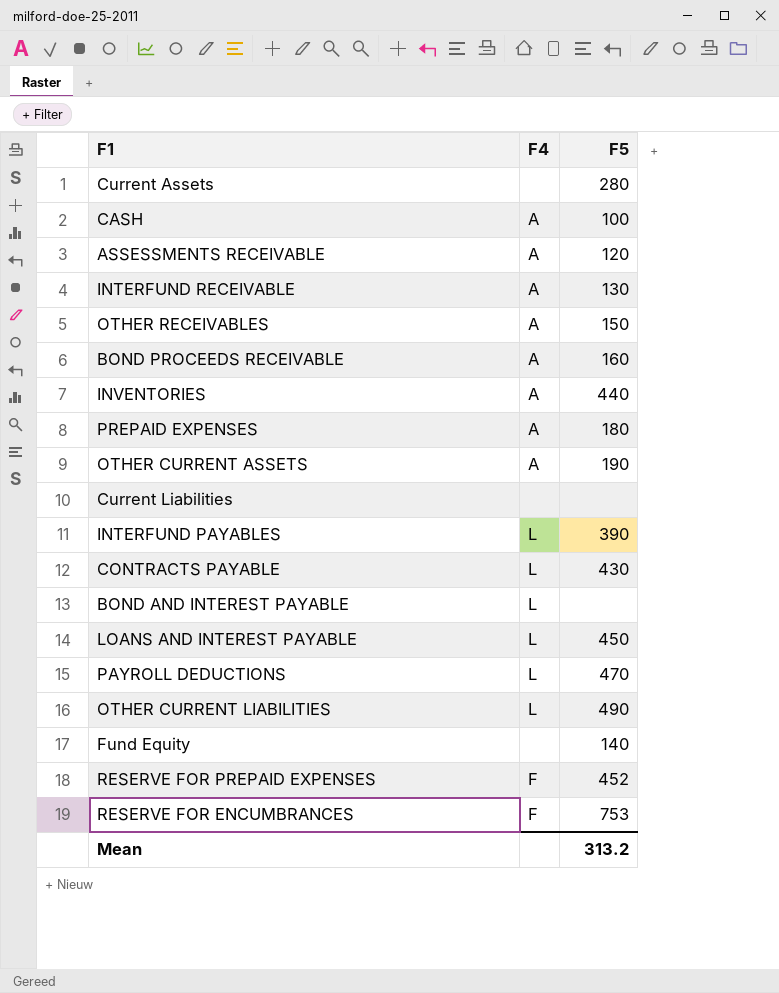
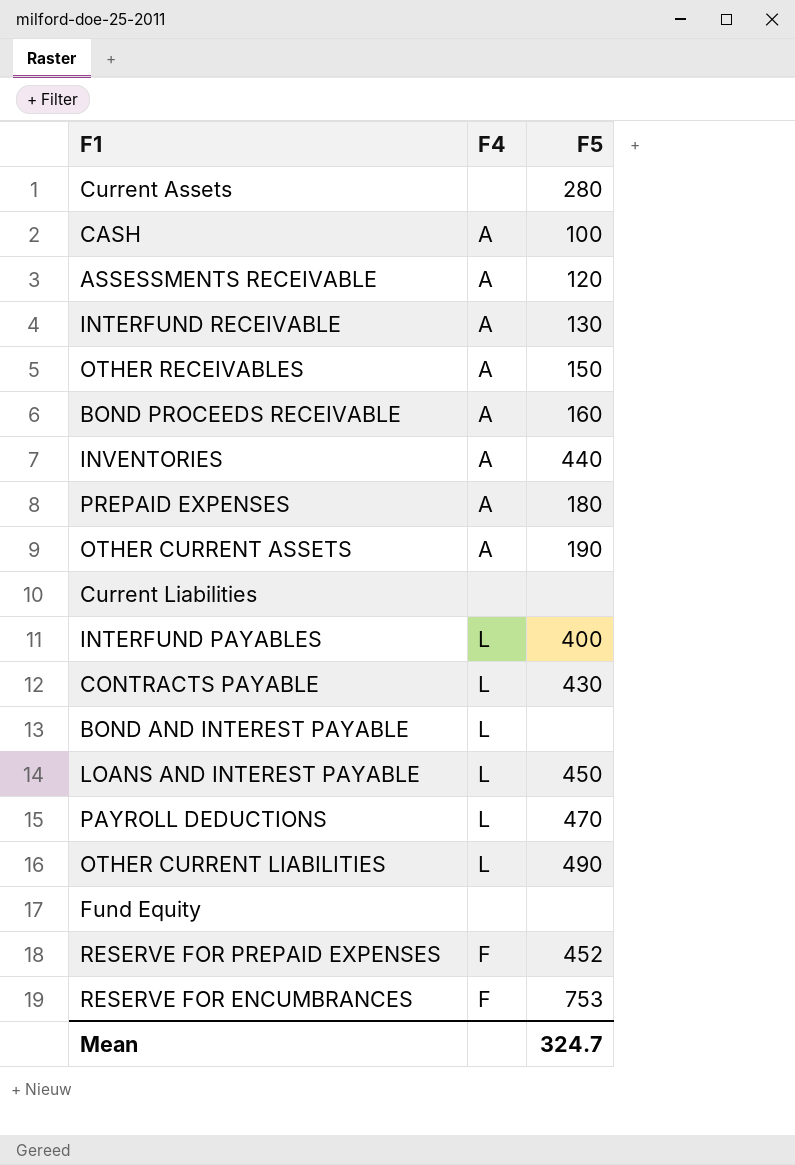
INTERFUND PAYABLES | F5: 390 -> 400
Fund Equity | F5: 140 -> none
Mean | F5: 313.2 -> 324.7

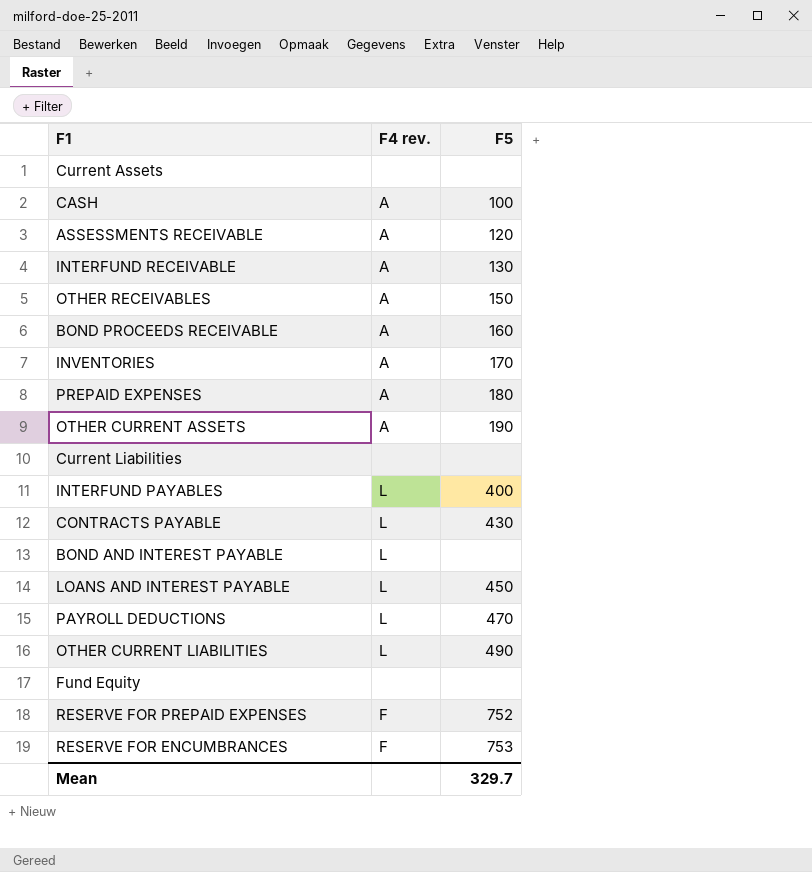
column name: F4 -> F4 rev.
Current Assets | F5: 280 -> none
INVENTORIES | F5: 440 -> 170
RESERVE FOR PREPAID EXPENSES | F5: 452 -> 752
Mean | F5: 324.7 -> 329.7

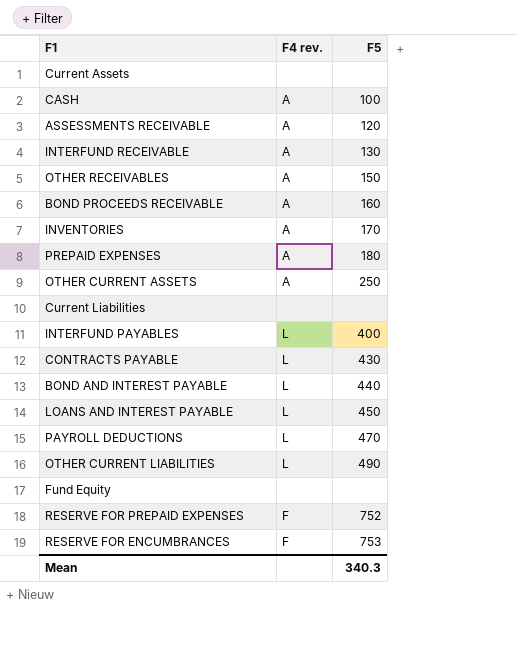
OTHER CURRENT ASSETS | F5: 190 -> 250
BOND AND INTEREST PAYABLE | F5: none -> 440
Mean | F5: 329.7 -> 340.3

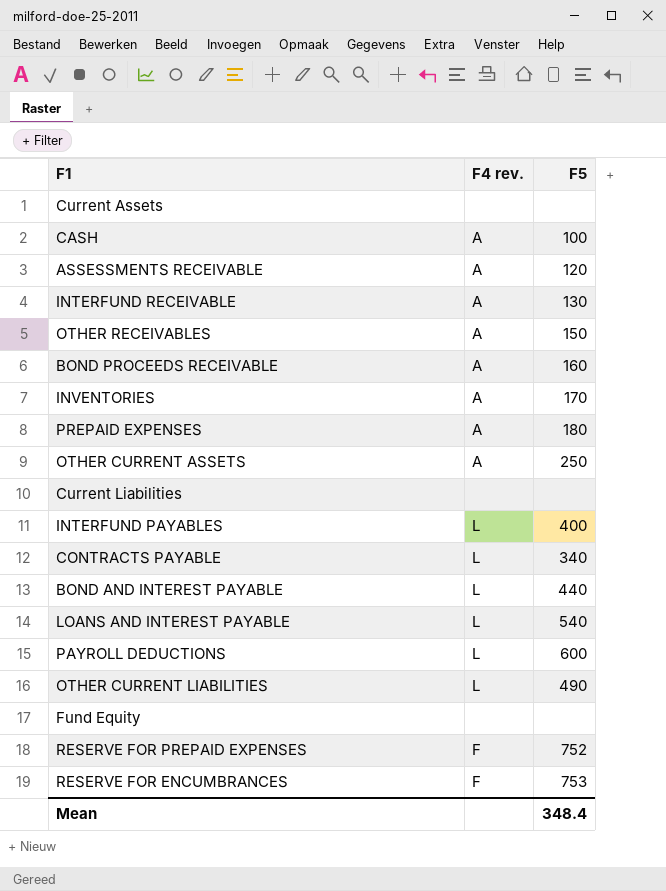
CONTRACTS PAYABLE | F5: 430 -> 340
LOANS AND INTEREST PAYABLE | F5: 450 -> 540
PAYROLL DEDUCTIONS | F5: 470 -> 600
Mean | F5: 340.3 -> 348.4

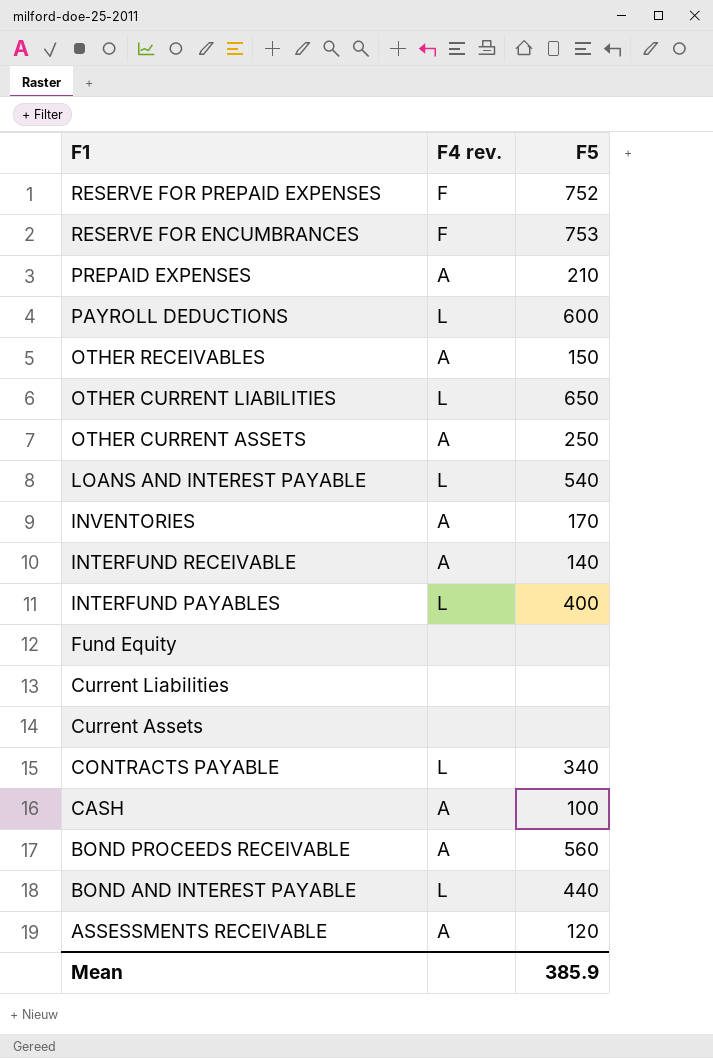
row order: none -> F1 descending
PREPAID EXPENSES | F5: 180 -> 210
OTHER CURRENT LIABILITIES | F5: 490 -> 650
INTERFUND RECEIVABLE | F5: 130 -> 140
BOND PROCEEDS RECEIVABLE | F5: 160 -> 560
Mean | F5: 348.4 -> 385.9

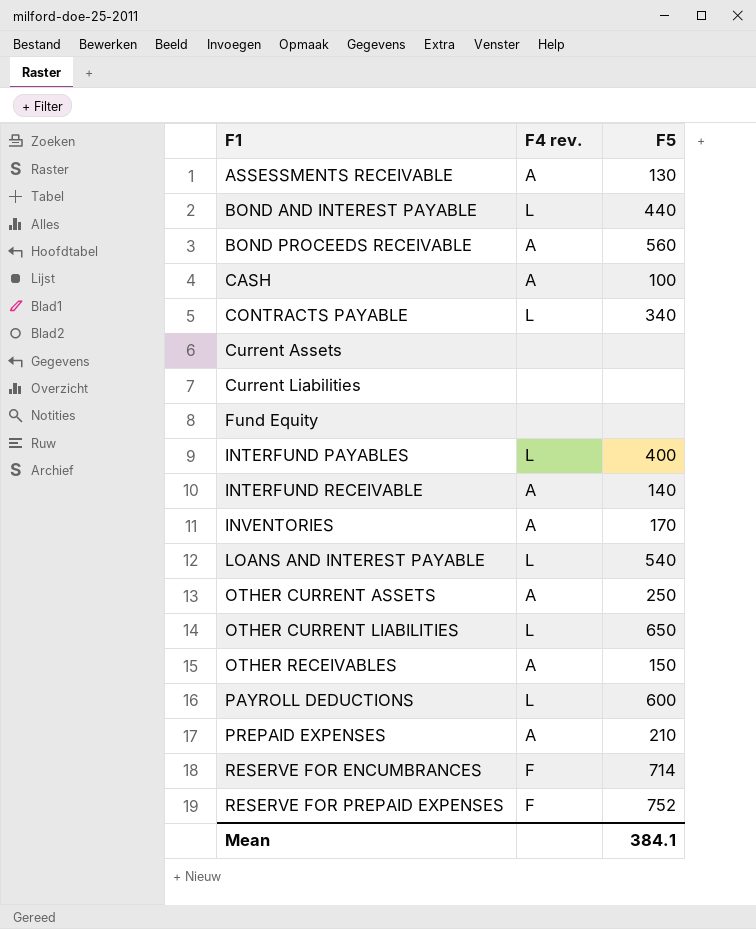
row order: F1 descending -> F1 ascending
ASSESSMENTS RECEIVABLE | F5: 120 -> 130
RESERVE FOR ENCUMBRANCES | F5: 753 -> 714
Mean | F5: 385.9 -> 384.1

